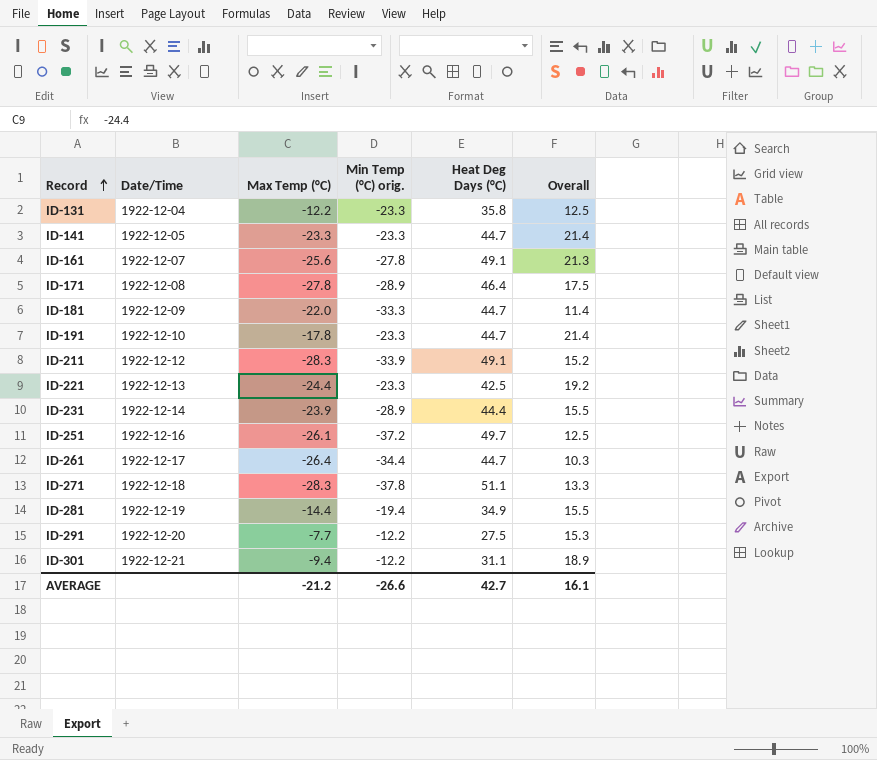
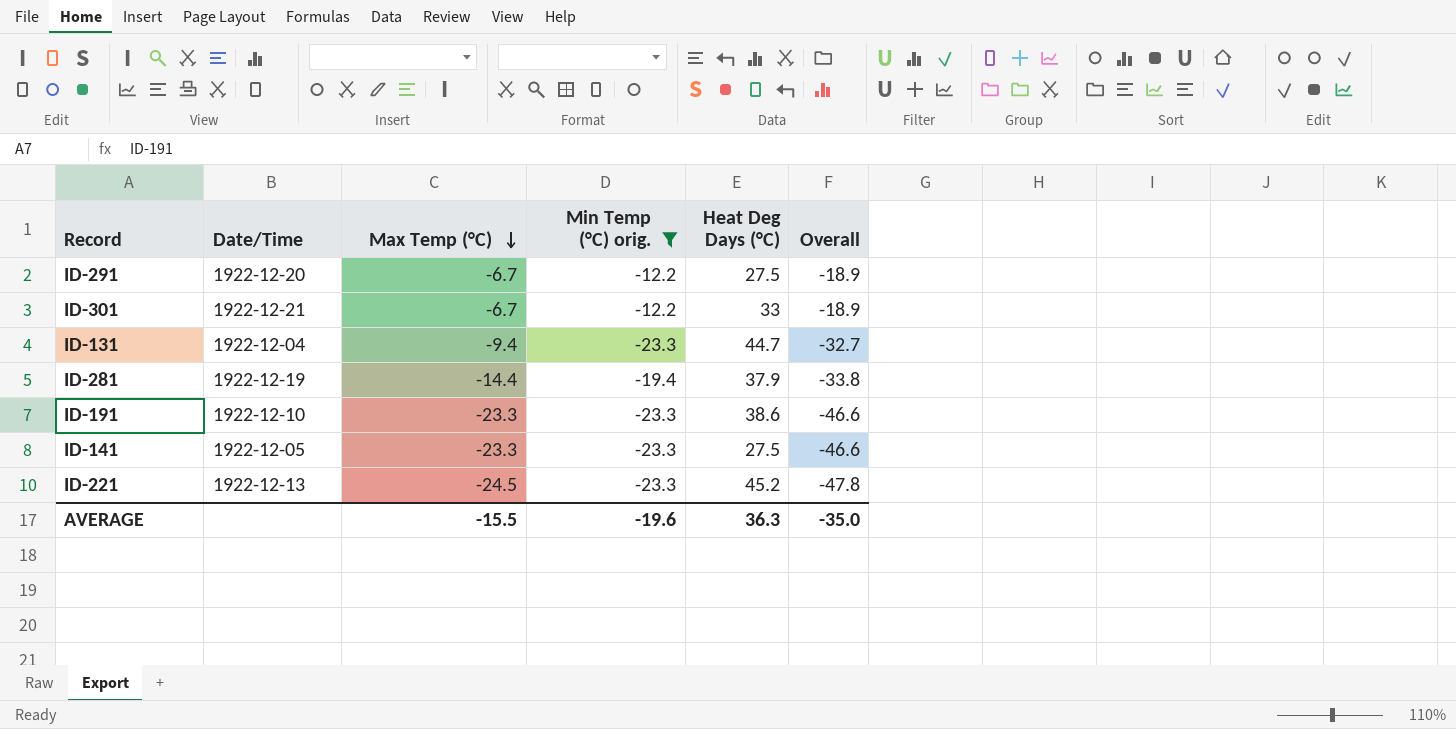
filter: none -> Min Temp (°C) orig. >= -23.3
row order: Record ascending -> Max Temp (°C) descending
column Overall | formula: [Min Temp (°C) orig.] + [Heat Deg Days (°C)] -> [Max Temp (°C)] + [Min Temp (°C) orig.]
ID-291 | Max Temp (°C): -7.7 -> -6.7
ID-301 | Max Temp (°C): -9.4 -> -6.7
ID-301 | Heat Deg Days (°C): 31.1 -> 33
ID-131 | Max Temp (°C): -12.2 -> -9.4
ID-131 | Heat Deg Days (°C): 35.8 -> 44.7
ID-281 | Heat Deg Days (°C): 34.9 -> 37.9
ID-191 | Max Temp (°C): -17.8 -> -23.3
ID-191 | Heat Deg Days (°C): 44.7 -> 38.6
ID-141 | Heat Deg Days (°C): 44.7 -> 27.5
ID-221 | Max Temp (°C): -24.4 -> -24.5
ID-221 | Heat Deg Days (°C): 42.5 -> 45.2
AVERAGE | Max Temp (°C): -21.2 -> -15.5
AVERAGE | Min Temp (°C) orig.: -26.6 -> -19.6
AVERAGE | Heat Deg Days (°C): 42.7 -> 36.3
AVERAGE | Overall: 16.1 -> -35.0

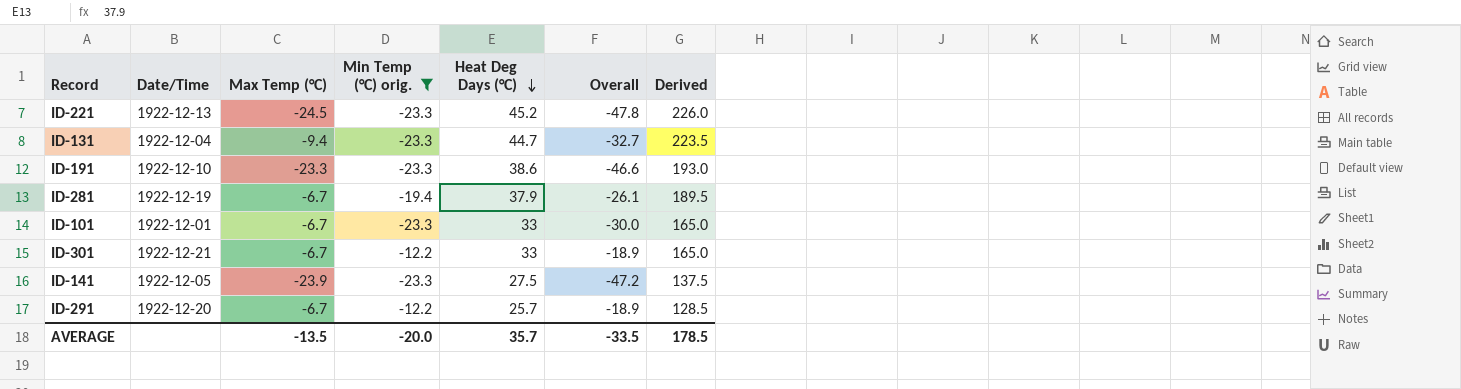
row order: Max Temp (°C) descending -> Heat Deg Days (°C) descending
column Derived | formula: none -> [Heat Deg Days (°C)] * 5
ID-281 | Max Temp (°C): -14.4 -> -6.7
ID-281 | Overall: -33.8 -> -26.1
row ID-101: none -> 1922-12-01 | -6.7 | -23.3 | 33 | -30.0 | 165.0
ID-141 | Max Temp (°C): -23.3 -> -23.9
ID-141 | Overall: -46.6 -> -47.2
ID-291 | Heat Deg Days (°C): 27.5 -> 25.7
AVERAGE | Max Temp (°C): -15.5 -> -13.5
AVERAGE | Min Temp (°C) orig.: -19.6 -> -20.0
AVERAGE | Heat Deg Days (°C): 36.3 -> 35.7
AVERAGE | Overall: -35.0 -> -33.5

